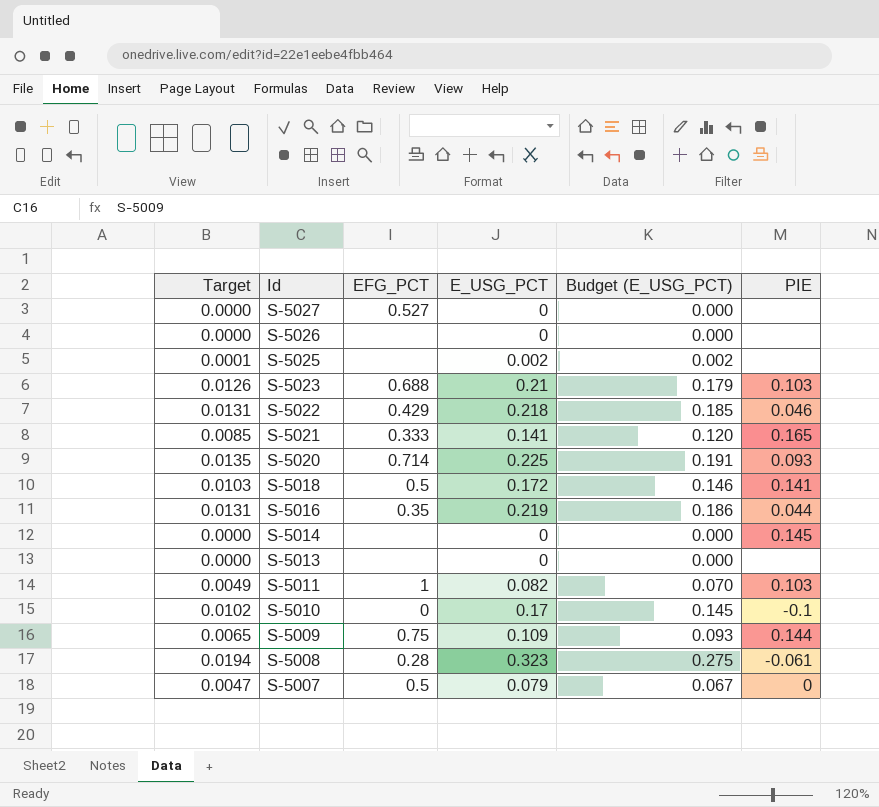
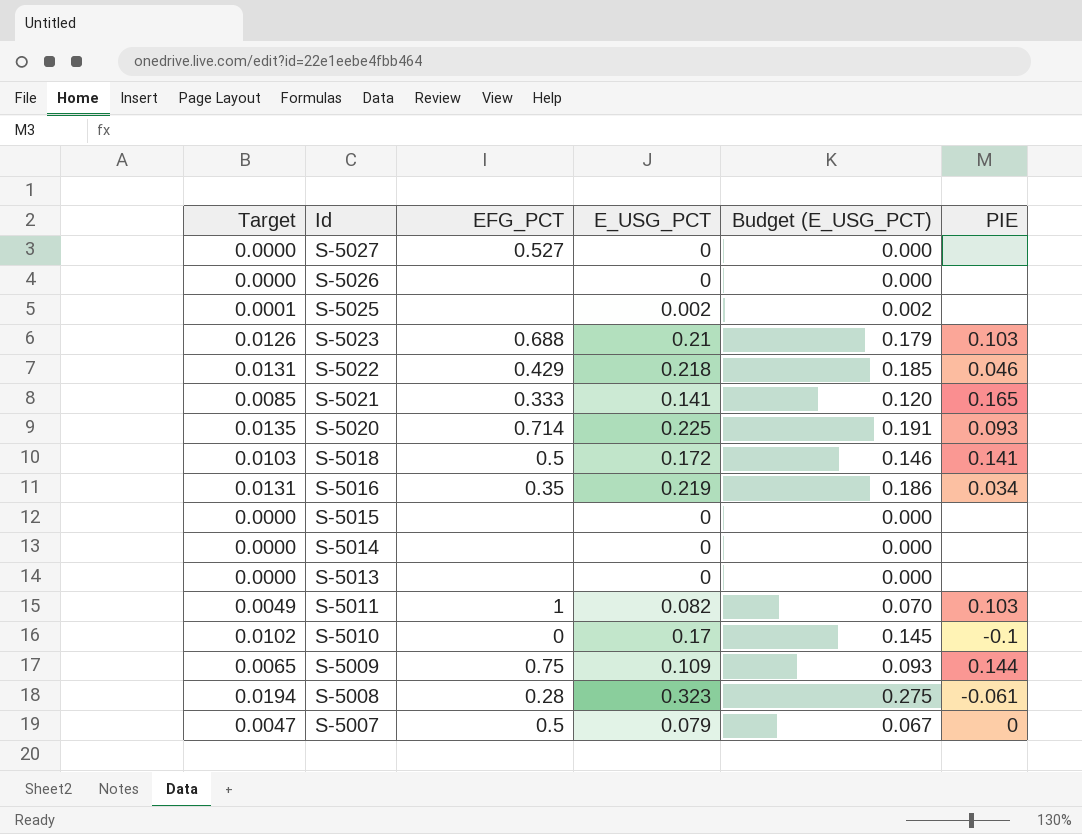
S-5016 | PIE: 0.044 -> 0.034
row S-5015: none -> 0.0000 | none | 0 | 0.000 | none
S-5014 | PIE: 0.145 -> none

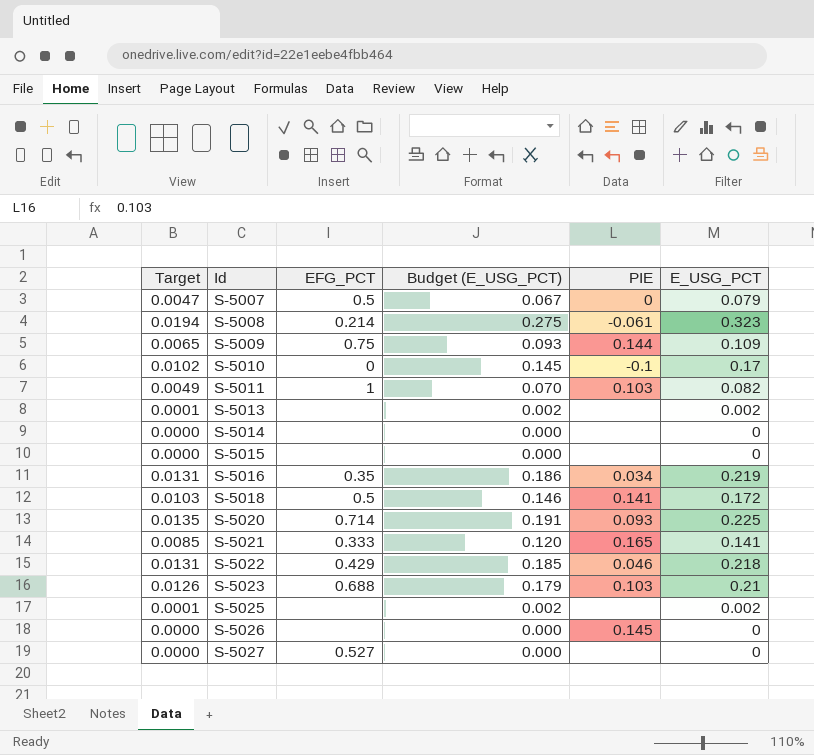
row order: Id descending -> Id ascending
column E_USG_PCT | position: 4 -> 6
S-5008 | EFG_PCT: 0.28 -> 0.214
S-5013 | Target: 0.0000 -> 0.0001
S-5013 | Budget (E_USG_PCT): 0.000 -> 0.002
S-5013 | E_USG_PCT: 0 -> 0.002
S-5026 | PIE: none -> 0.145

